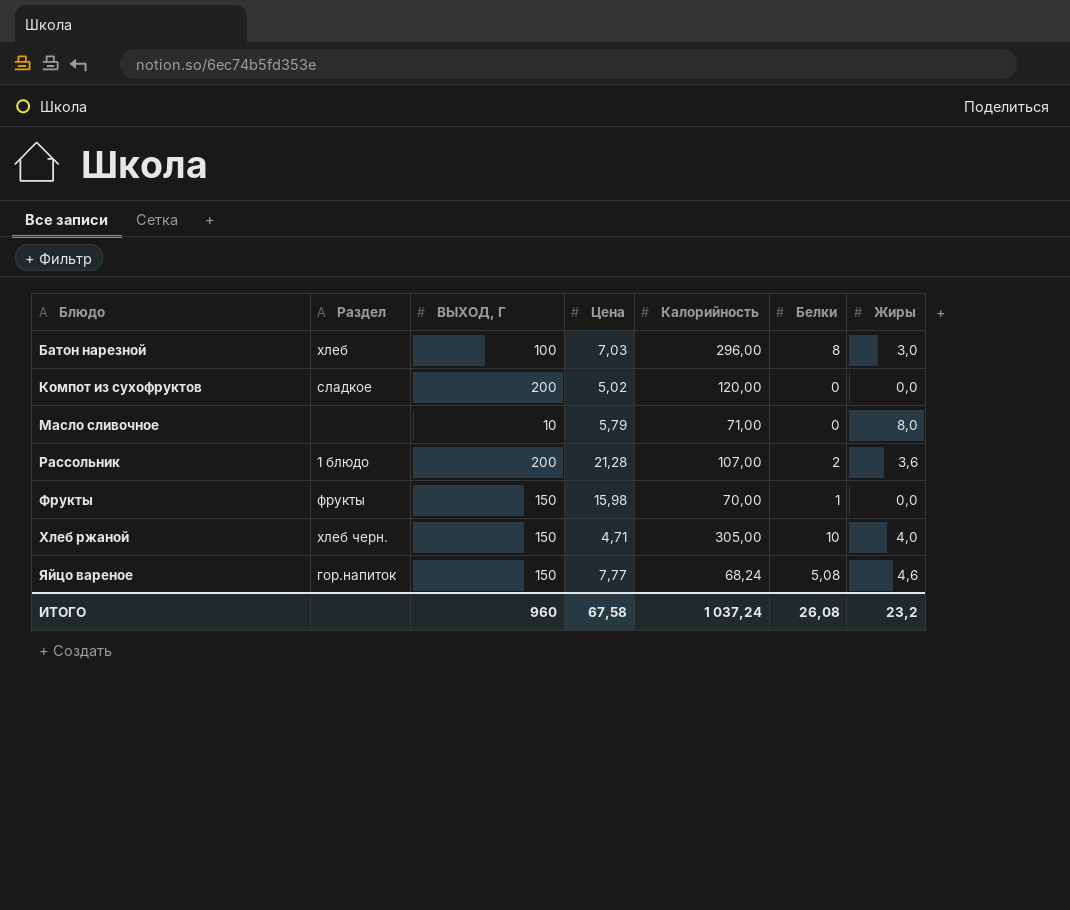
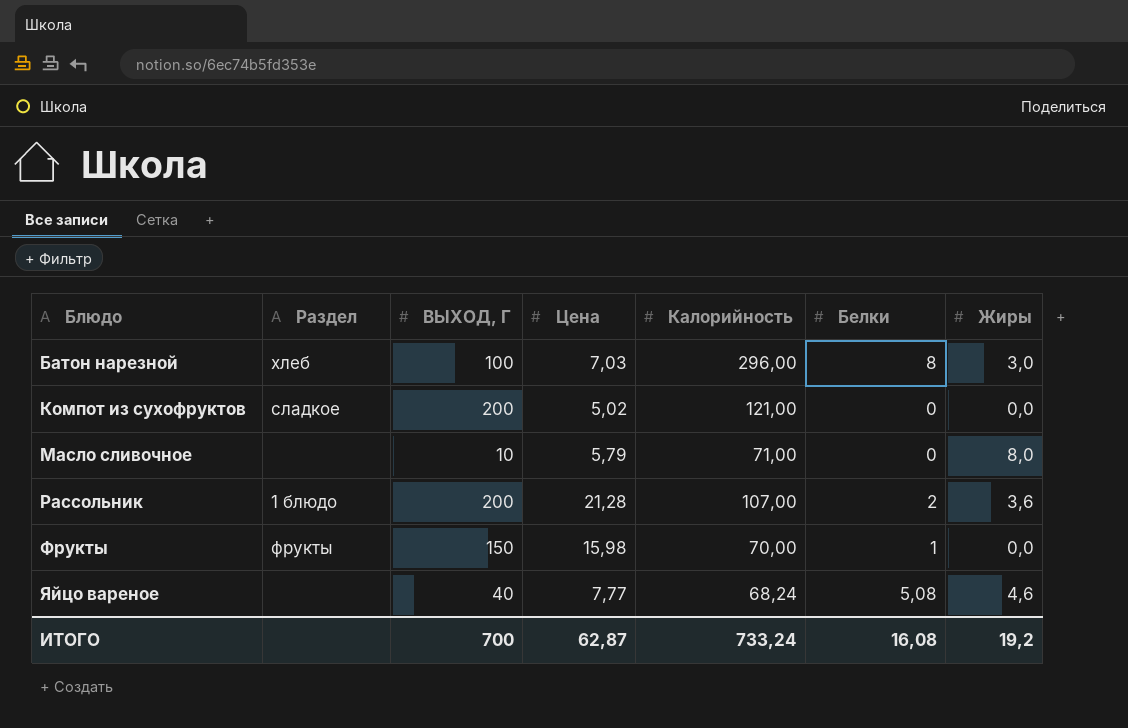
row Хлеб ржаной: хлеб черн. | 150 | 4,71 | 305,00 | 10 | 4,0 -> none
Компот из сухофруктов | Калорийность: 120,00 -> 121,00
Яйцо вареное | Раздел: гор.напиток -> none
Яйцо вареное | ВЫХОД, Г: 150 -> 40
ИТОГО | ВЫХОД, Г: 960 -> 700
ИТОГО | Цена: 67,58 -> 62,87
ИТОГО | Калорийность: 1 037,24 -> 733,24
ИТОГО | Белки: 26,08 -> 16,08
ИТОГО | Жиры: 23,2 -> 19,2

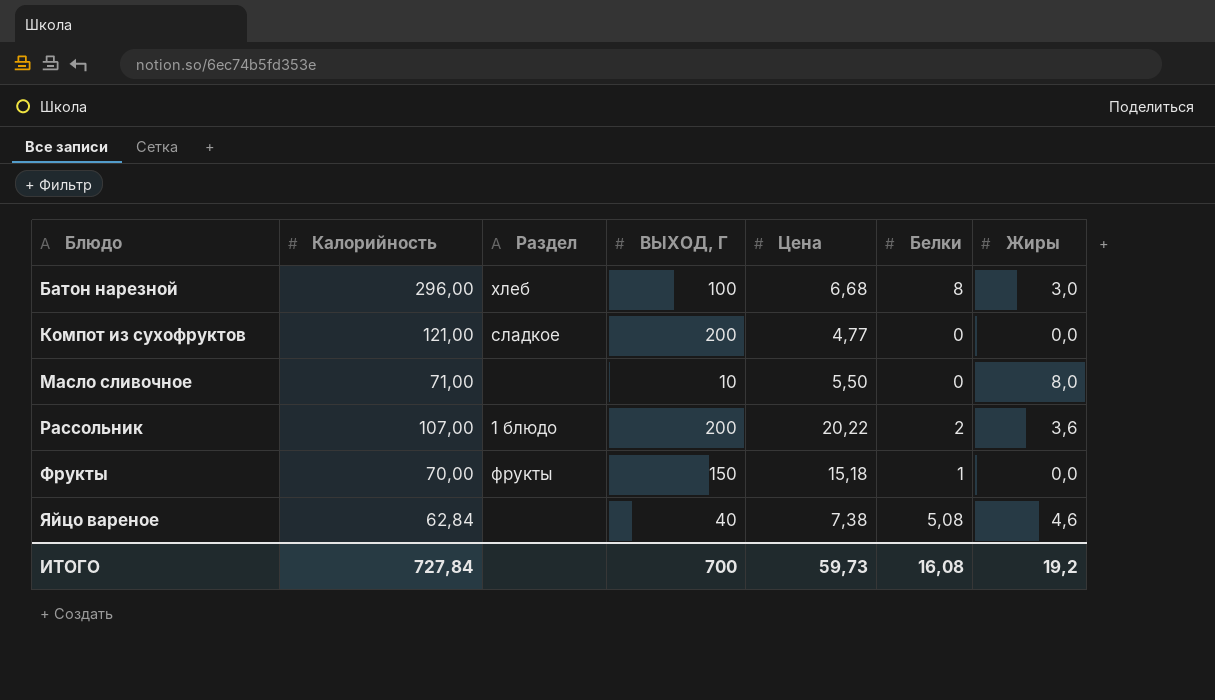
column Калорийность | position: 5 -> 2
Батон нарезной | Цена: 7,03 -> 6,68
Компот из сухофруктов | Цена: 5,02 -> 4,77
Масло сливочное | Цена: 5,79 -> 5,50
Рассольник | Цена: 21,28 -> 20,22
Фрукты | Цена: 15,98 -> 15,18
Яйцо вареное | Калорийность: 68,24 -> 62,84
Яйцо вареное | Цена: 7,77 -> 7,38
ИТОГО | Калорийность: 733,24 -> 727,84
ИТОГО | Цена: 62,87 -> 59,73

